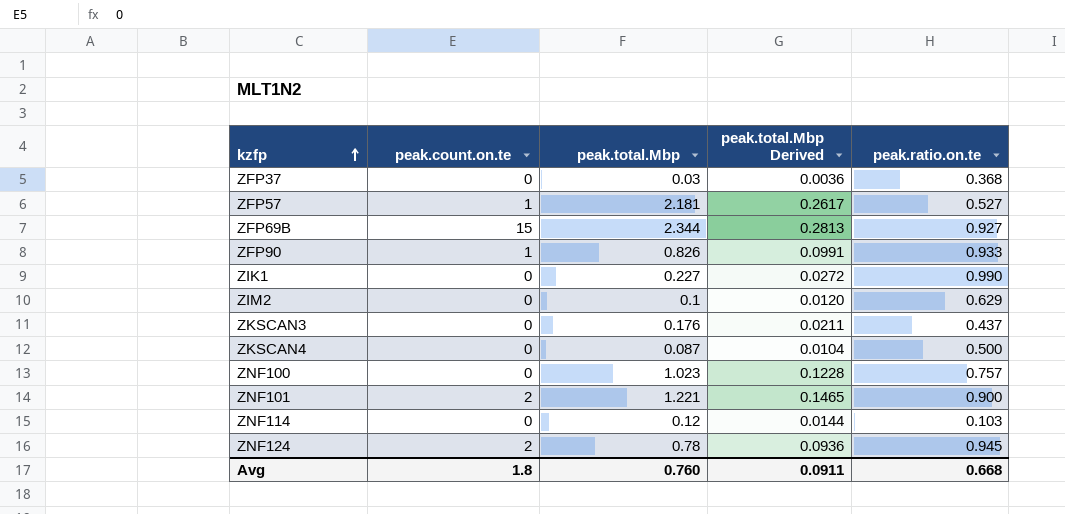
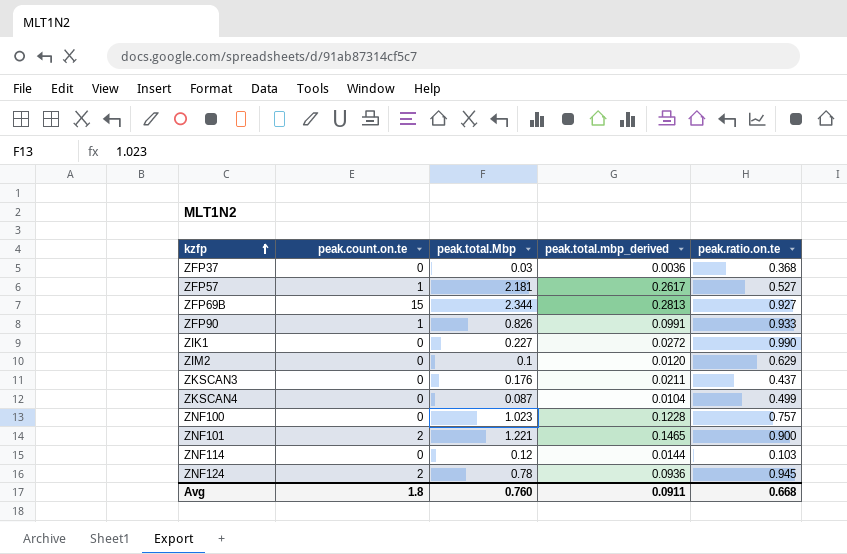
column name: peak.total.Mbp Derived -> peak.total.mbp_derived
ZKSCAN4 | peak.ratio.on.te: 0.500 -> 0.499

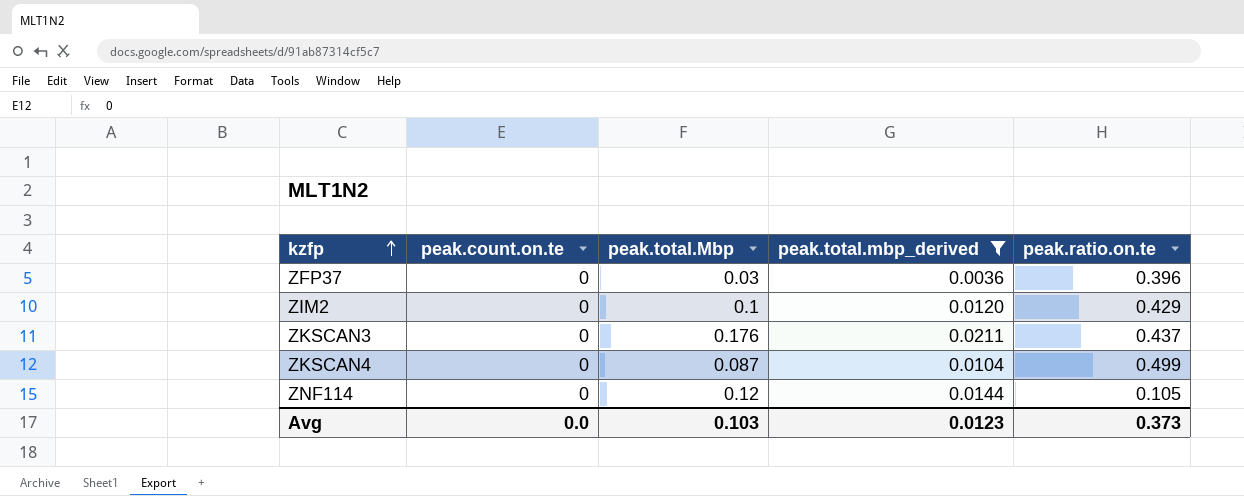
filter: none -> peak.total.mbp_derived <= 0.0211
ZFP37 | peak.ratio.on.te: 0.368 -> 0.396
ZIM2 | peak.ratio.on.te: 0.629 -> 0.429
ZNF114 | peak.ratio.on.te: 0.103 -> 0.105
Avg | peak.count.on.te: 1.8 -> 0.0
Avg | peak.total.Mbp: 0.760 -> 0.103
Avg | peak.total.mbp_derived: 0.0911 -> 0.0123
Avg | peak.ratio.on.te: 0.668 -> 0.373

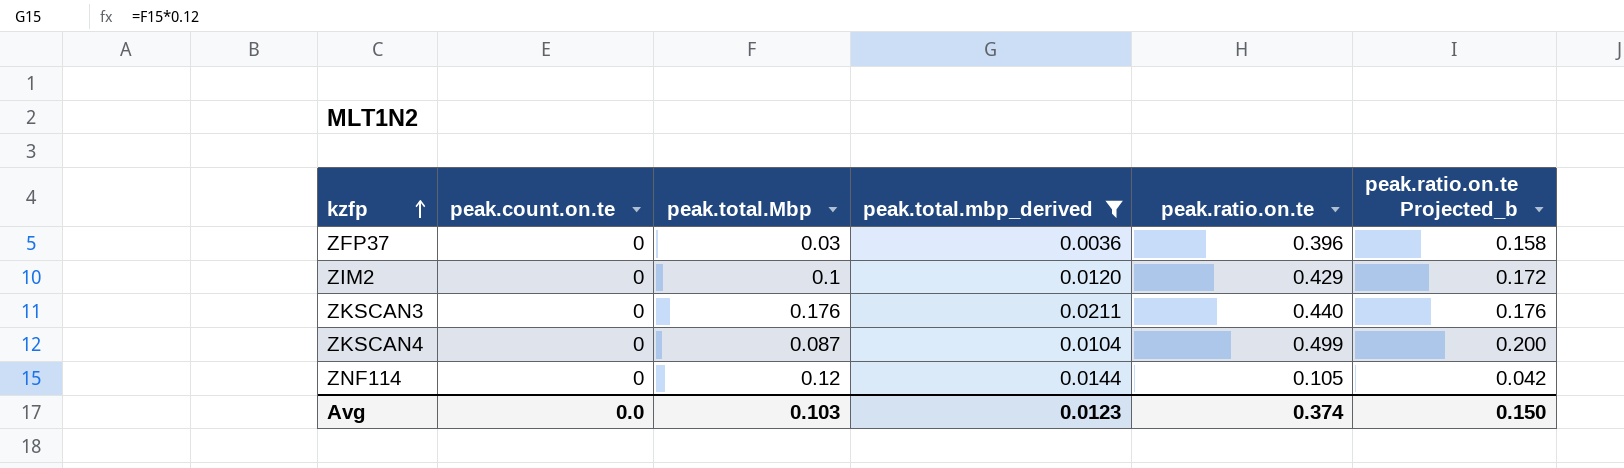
column peak.ratio.on.te Projected_b | formula: none -> [peak.ratio.on.te] * 0.4
ZKSCAN3 | peak.ratio.on.te: 0.437 -> 0.440
Avg | peak.ratio.on.te: 0.373 -> 0.374

